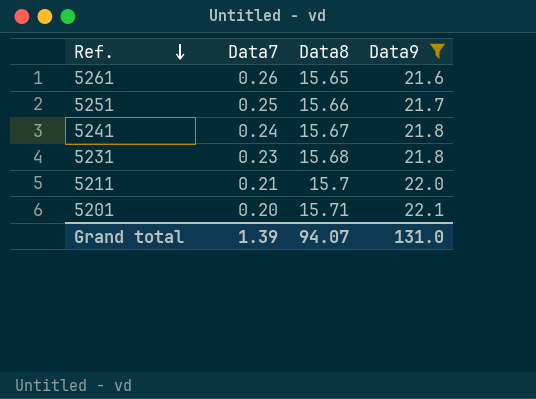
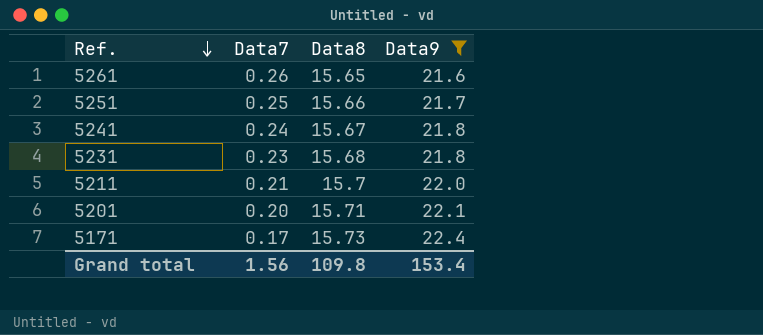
row 5171: none -> 0.17 | 15.73 | 22.4
Grand total | Data7: 1.39 -> 1.56
Grand total | Data8: 94.07 -> 109.8
Grand total | Data9: 131.0 -> 153.4

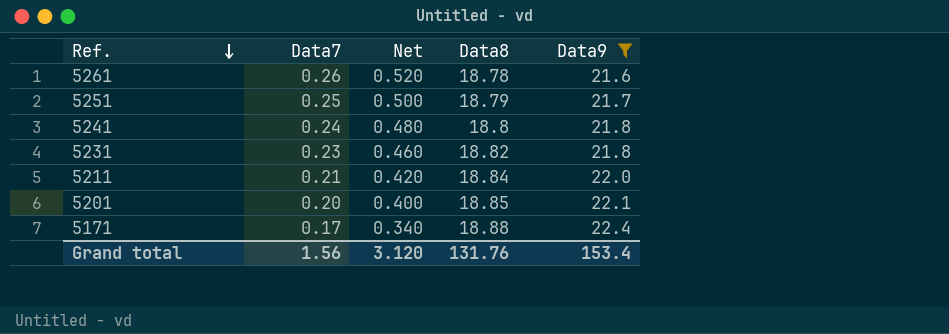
column Net | formula: none -> [Data7] * 2
5261 | Data8: 15.65 -> 18.78
5251 | Data8: 15.66 -> 18.79
5241 | Data8: 15.67 -> 18.8
5231 | Data8: 15.68 -> 18.82
5211 | Data8: 15.7 -> 18.84
5201 | Data8: 15.71 -> 18.85
5171 | Data8: 15.73 -> 18.88
Grand total | Data8: 109.8 -> 131.76

